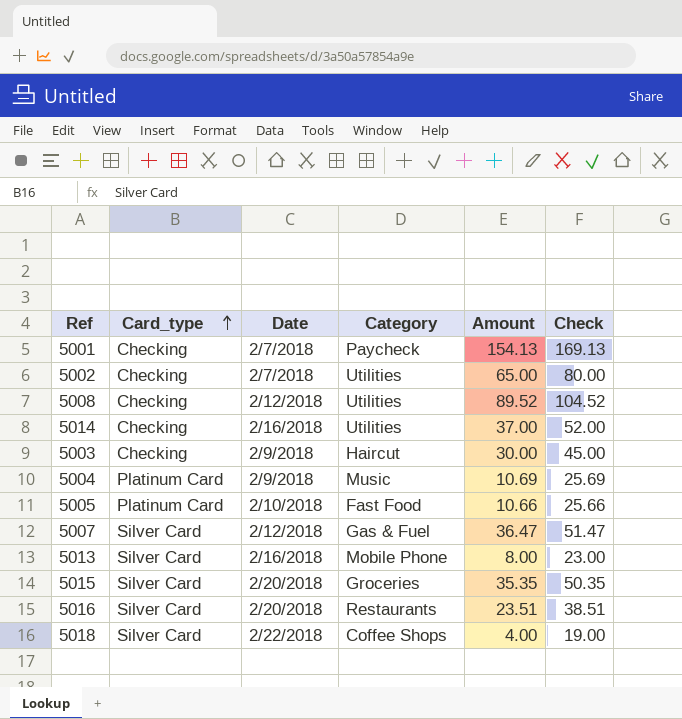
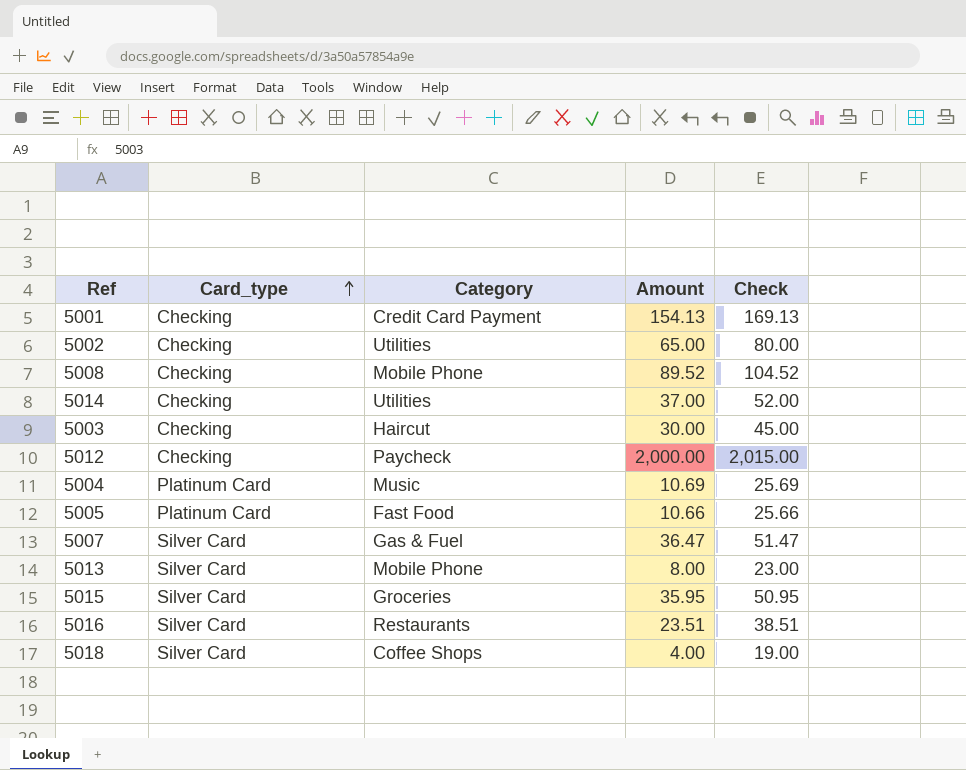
column Date | position: 3 -> none
5001 | Category: Paycheck -> Credit Card Payment
5008 | Category: Utilities -> Mobile Phone
row 5012: none -> Checking | Paycheck | 2,000.00 | 2,015.00
5015 | Amount: 35.35 -> 35.95
5015 | Check: 50.35 -> 50.95

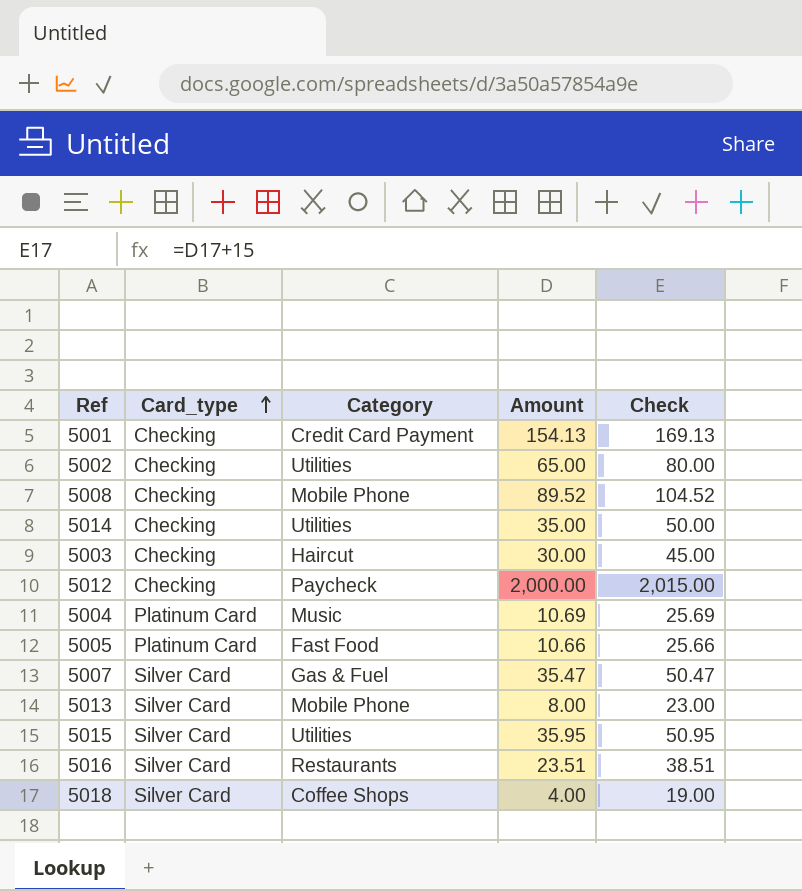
5014 | Amount: 37.00 -> 35.00
5014 | Check: 52.00 -> 50.00
5007 | Amount: 36.47 -> 35.47
5007 | Check: 51.47 -> 50.47
5015 | Category: Groceries -> Utilities

